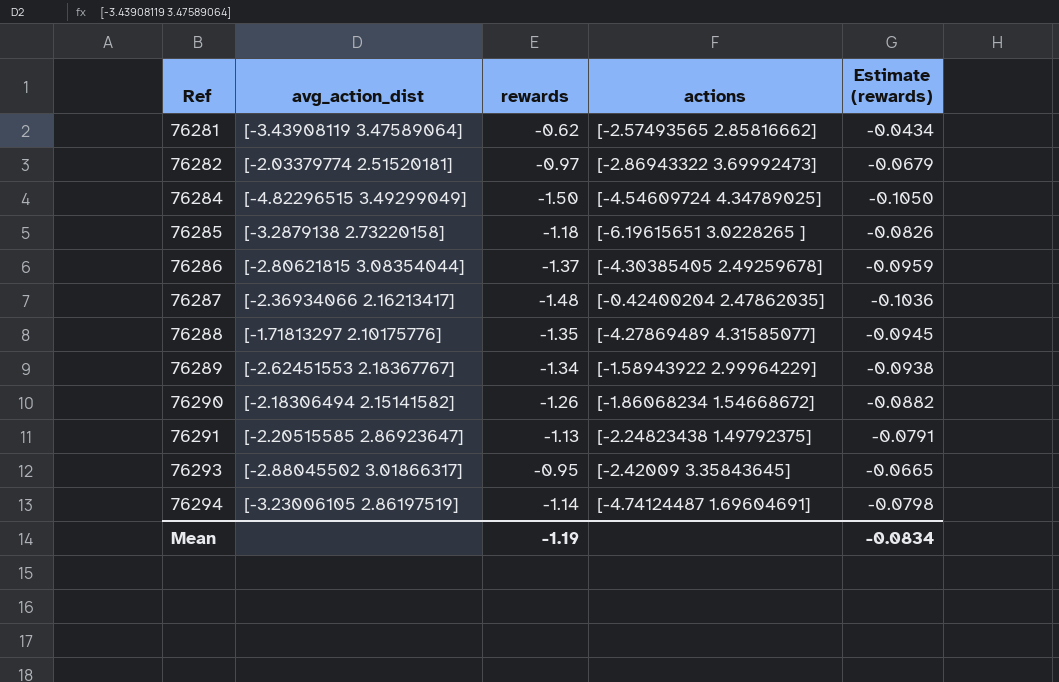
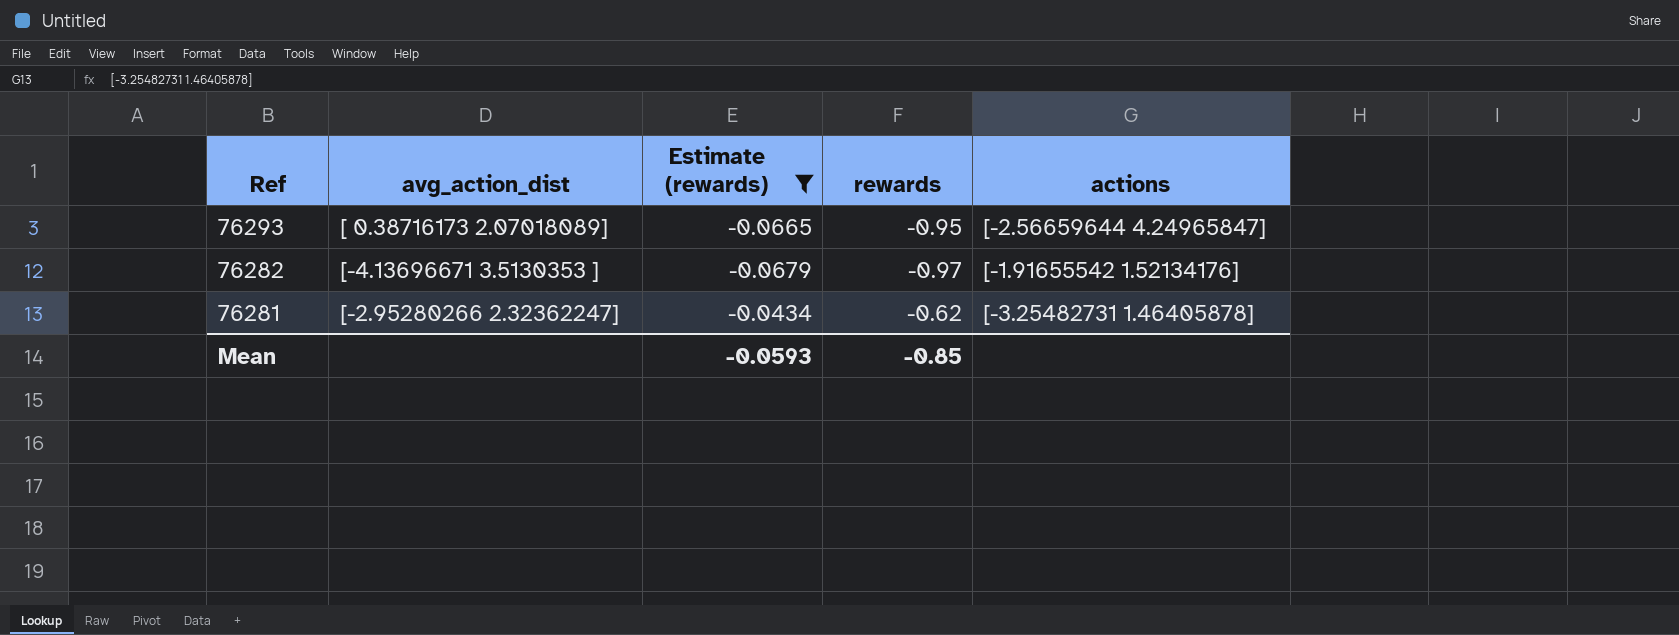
filter: none -> Estimate (rewards) >= -0.0679
row order: Ref ascending -> Ref descending
column Estimate (rewards) | position: 5 -> 3
76293 | avg_action_dist: [-2.88045502 3.01866317] -> [ 0.38716173 2.07018089]
76293 | actions: [-2.42009 3.35843645] -> [-2.56659644 4.24965847]
76282 | avg_action_dist: [-2.03379774 2.51520181] -> [-4.13696671 3.5130353 ]
76282 | actions: [-2.86943322 3.69992473] -> [-1.91655542 1.52134176]
76281 | avg_action_dist: [-3.43908119 3.47589064] -> [-2.95280266 2.32362247]
76281 | actions: [-2.57493565 2.85816662] -> [-3.25482731 1.46405878]
Mean | Estimate (rewards): -0.0834 -> -0.0593
Mean | rewards: -1.19 -> -0.85

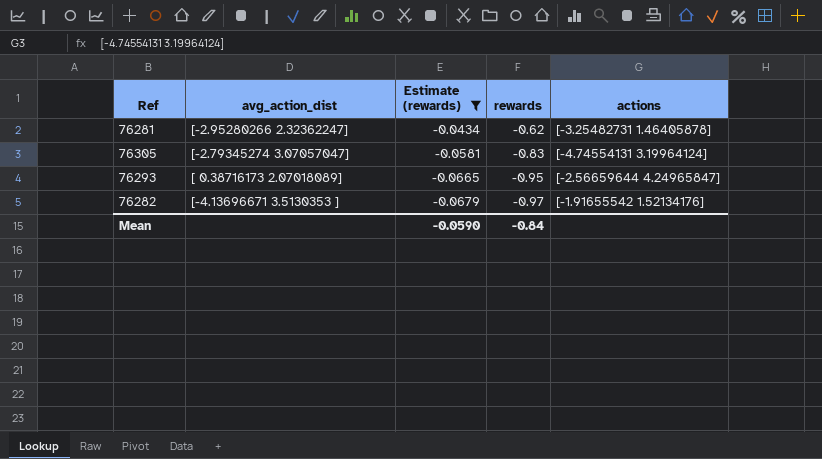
row order: Ref descending -> Estimate (rewards) descending
row 76305: none -> [-2.79345274 3.07057047] | -0.0581 | -0.83 | [-4.74554131 3.19964124]
Mean | Estimate (rewards): -0.0593 -> -0.0590
Mean | rewards: -0.85 -> -0.84

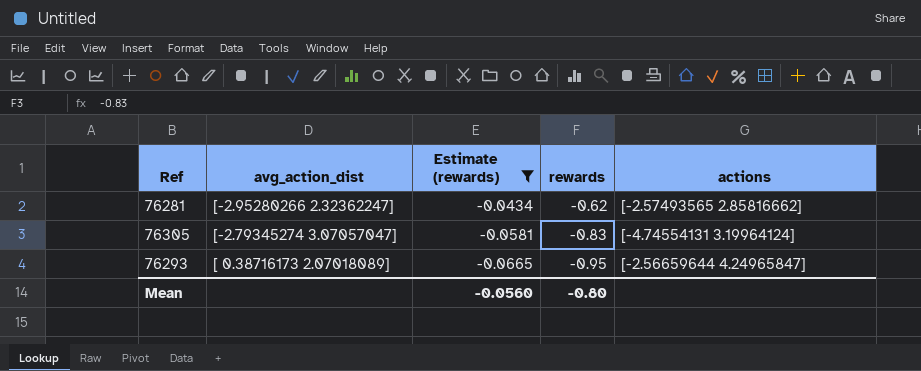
row 76282: [-4.13696671 3.5130353 ] | -0.0679 | -0.97 | [-1.91655542 1.52134176] -> none
76281 | actions: [-3.25482731 1.46405878] -> [-2.57493565 2.85816662]
Mean | Estimate (rewards): -0.0590 -> -0.0560
Mean | rewards: -0.84 -> -0.80

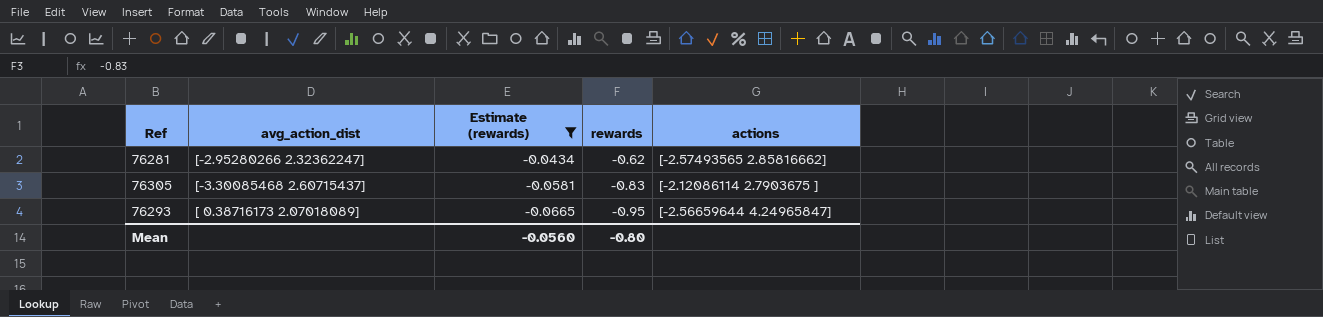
76305 | avg_action_dist: [-2.79345274 3.07057047] -> [-3.30085468 2.60715437]
76305 | actions: [-4.74554131 3.19964124] -> [-2.12086114 2.7903675 ]

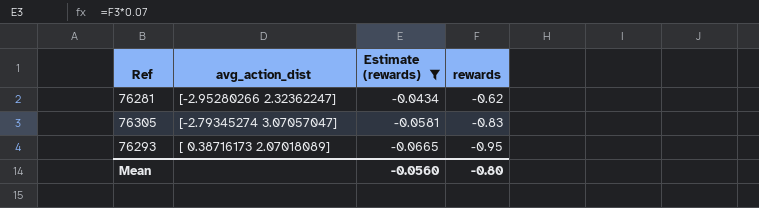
column actions | position: 5 -> none
76305 | avg_action_dist: [-3.30085468 2.60715437] -> [-2.79345274 3.07057047]

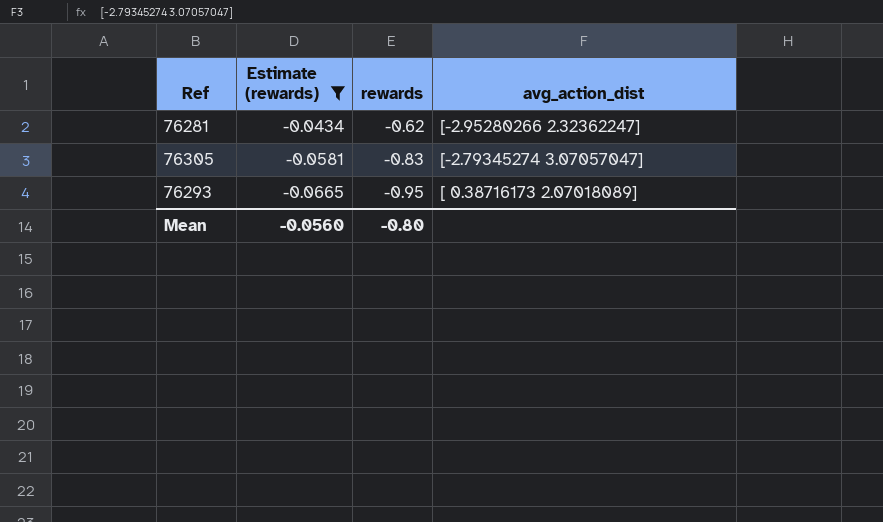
column avg_action_dist | position: 2 -> 4

